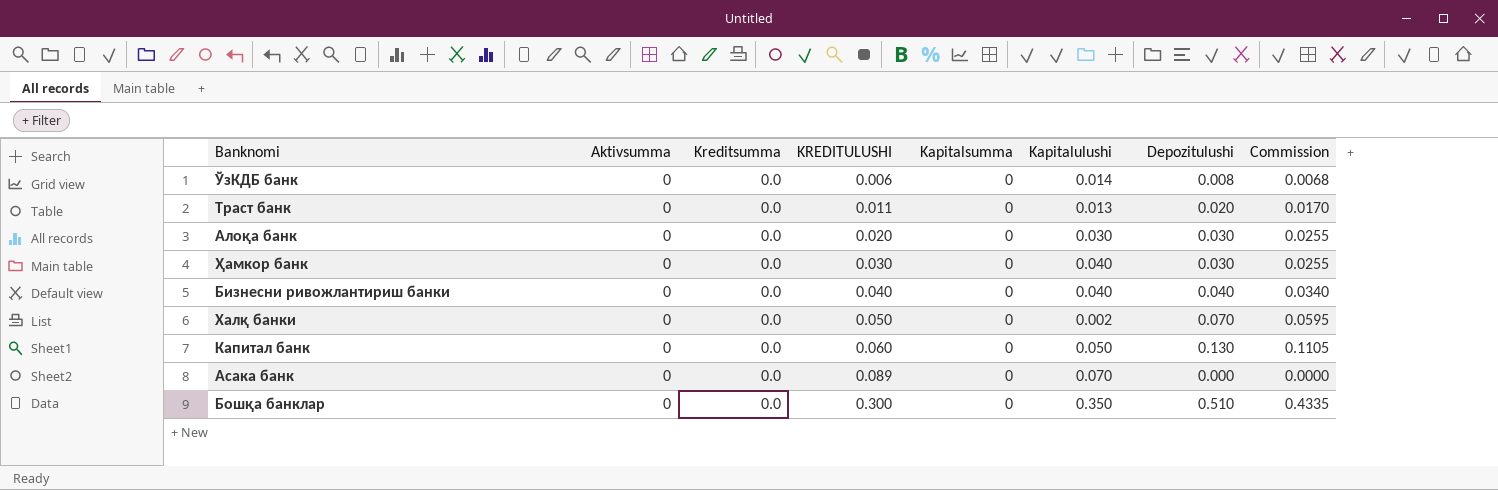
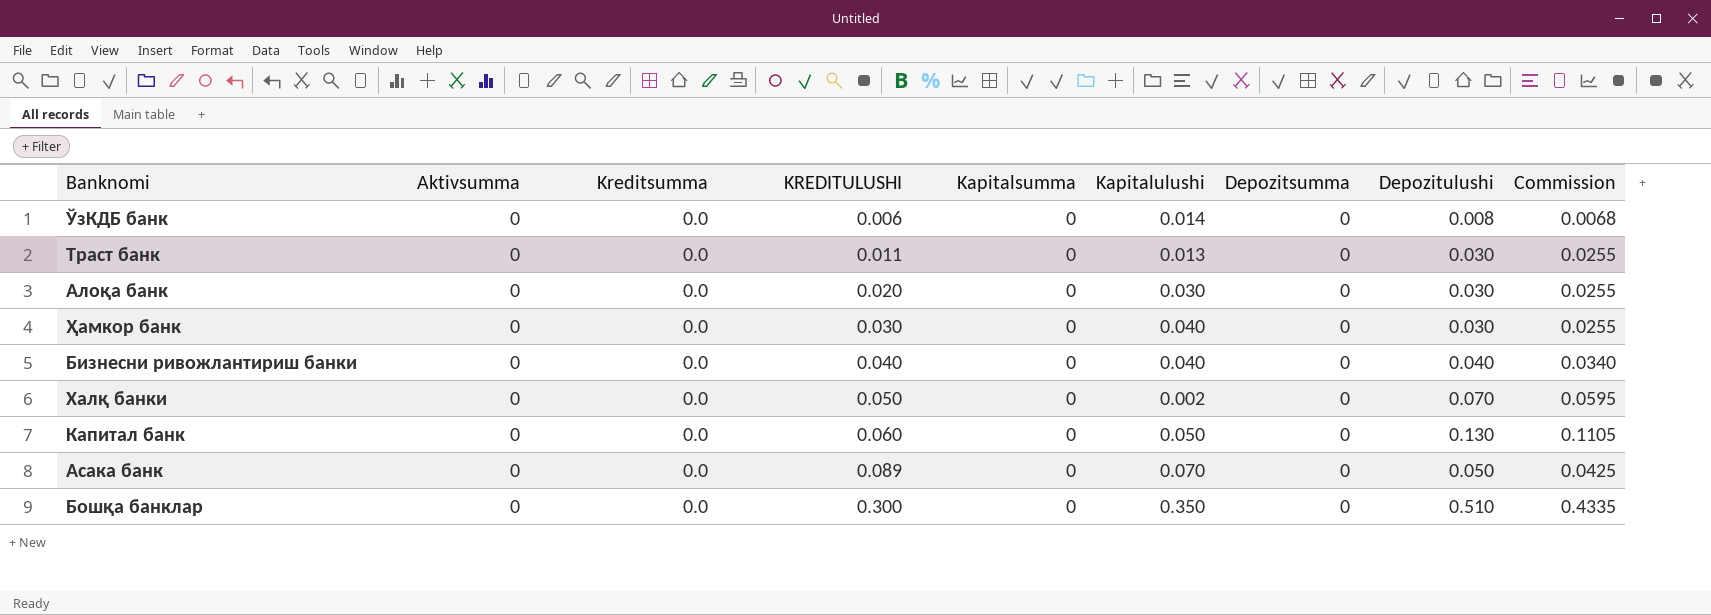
column Depozitsumma | position: none -> 7
Траст банк | Depozitulushi: 0.020 -> 0.030
Траст банк | Commission: 0.0170 -> 0.0255
Асака банк | Depozitulushi: 0.000 -> 0.050
Асака банк | Commission: 0.0000 -> 0.0425

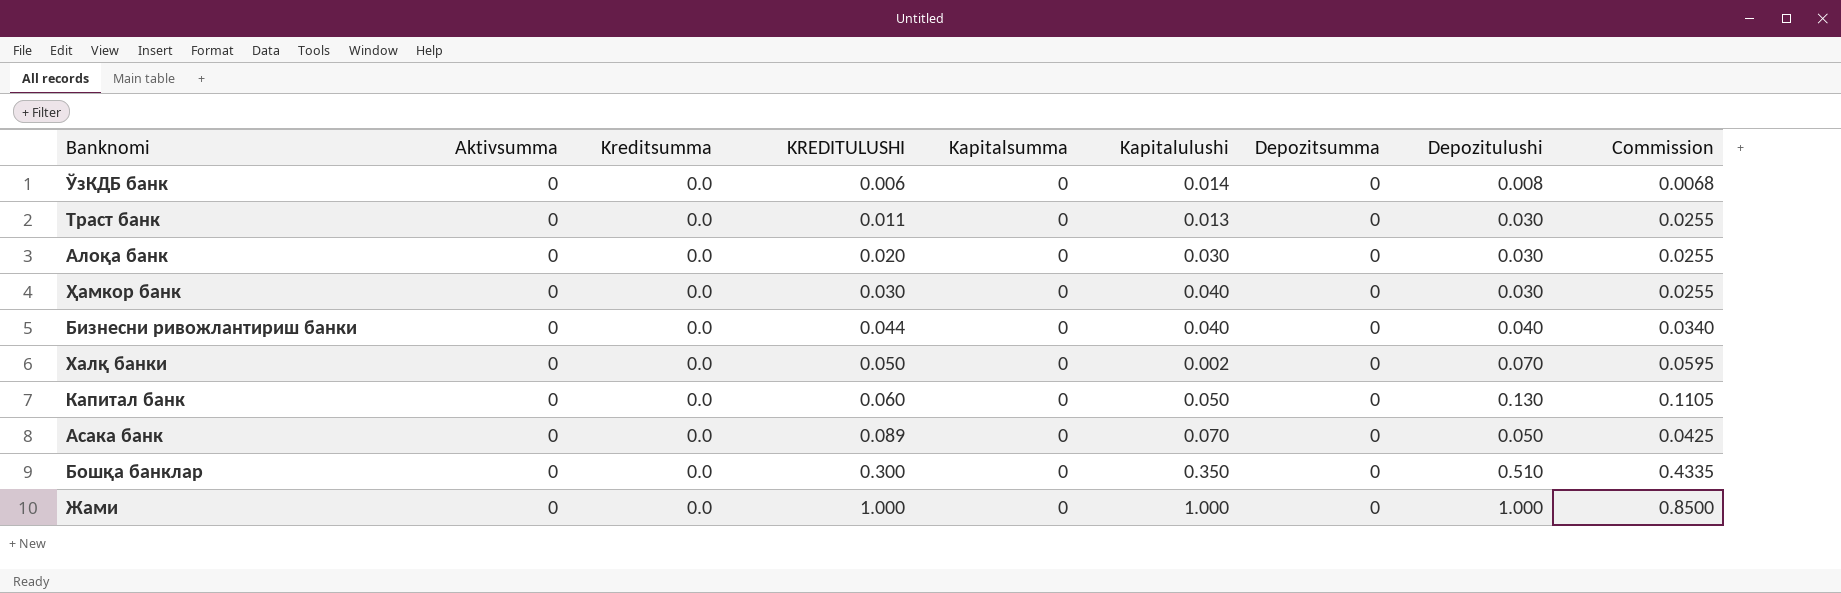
Бизнесни ривожлантириш банки | KREDITULUSHI: 0.040 -> 0.044
row Жами: none -> 0 | 0.0 | 1.000 | 0 | 1.000 | 0 | 1.000 | 0.8500

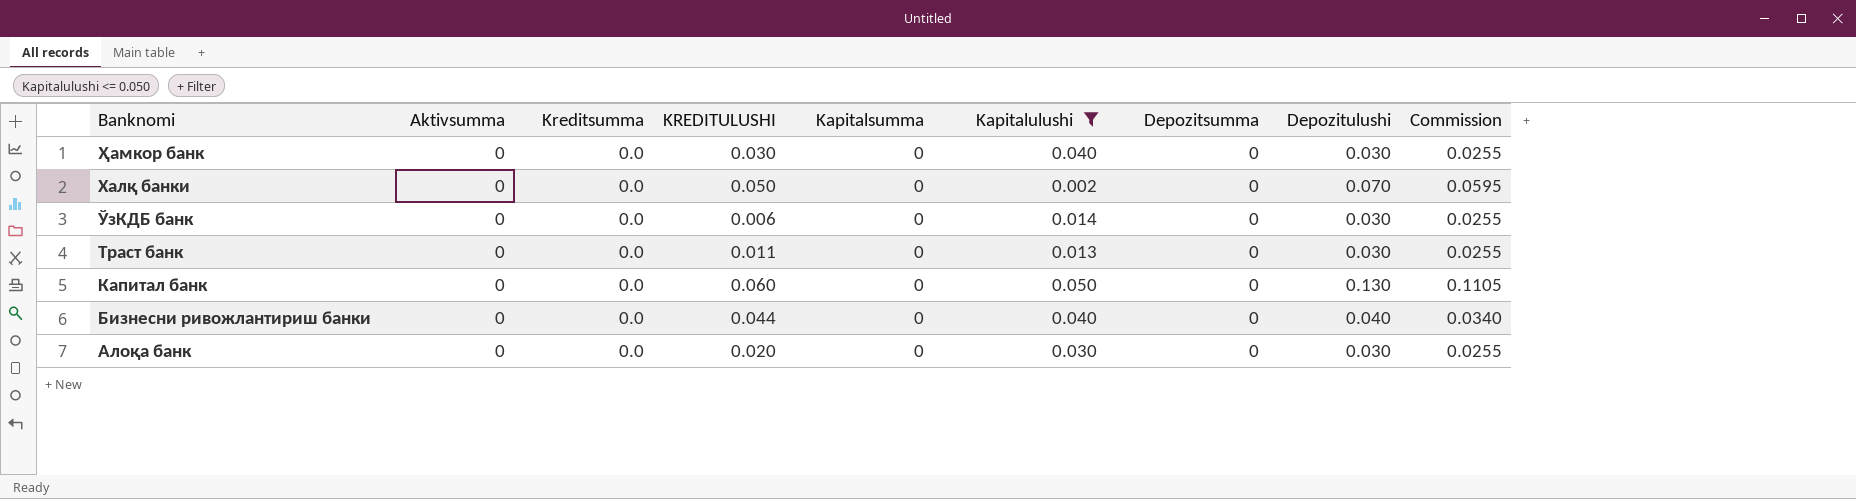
filter: none -> Kapitalulushi <= 0.050
row order: KREDITULUSHI ascending -> Banknomi descending
ЎзКДБ банк | Depozitulushi: 0.008 -> 0.030
ЎзКДБ банк | Commission: 0.0068 -> 0.0255

